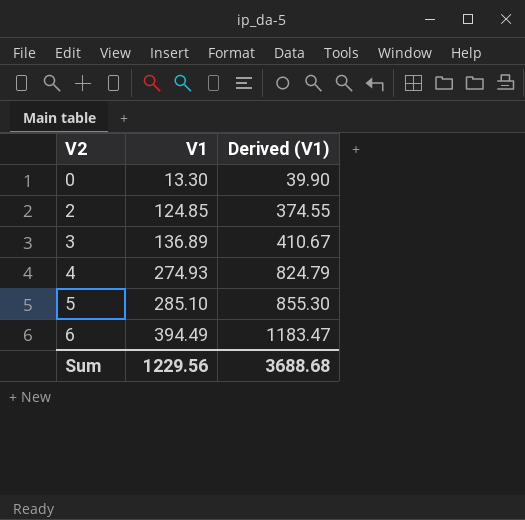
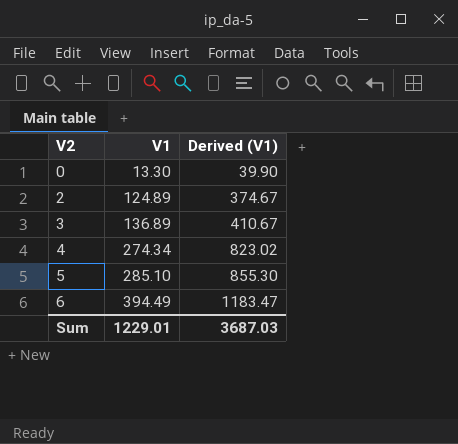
2 | V1: 124.85 -> 124.89
2 | Derived (V1): 374.55 -> 374.67
4 | V1: 274.93 -> 274.34
4 | Derived (V1): 824.79 -> 823.02
Sum | V1: 1229.56 -> 1229.01
Sum | Derived (V1): 3688.68 -> 3687.03

